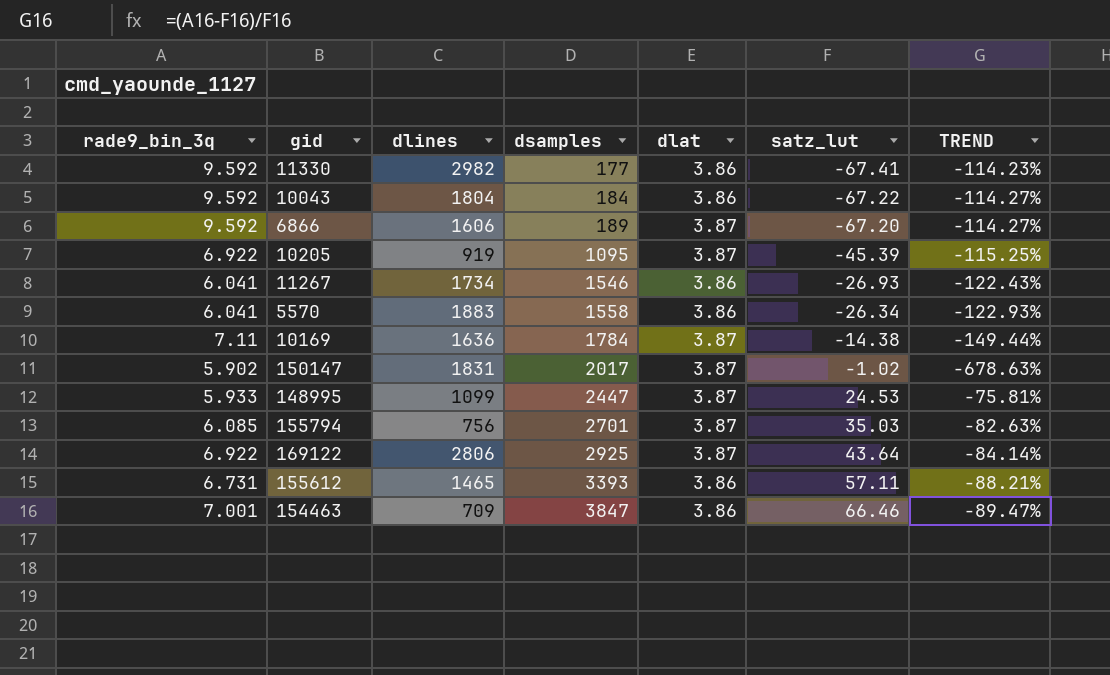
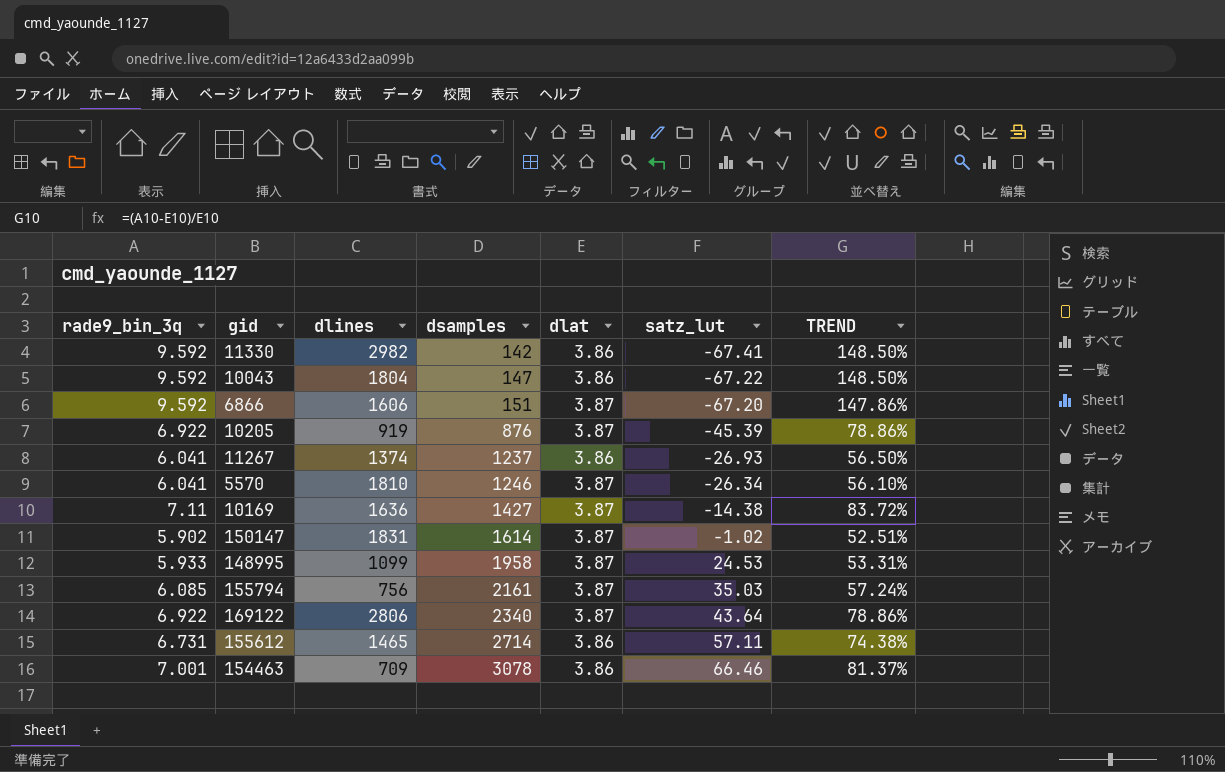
column TREND | formula: ([rade9_bin_3q] - [satz_lut]) / [satz_lut] -> ([rade9_bin_3q] - [dlat]) / [dlat]
11330 | dsamples: 177 -> 142
10043 | dsamples: 184 -> 147
6866 | dsamples: 189 -> 151
10205 | dsamples: 1095 -> 876
11267 | dlines: 1734 -> 1374
11267 | dsamples: 1546 -> 1237
5570 | dlines: 1883 -> 1810
5570 | dsamples: 1558 -> 1246
5570 | dlat: 3.86 -> 3.87
10169 | dsamples: 1784 -> 1427
150147 | dsamples: 2017 -> 1614
148995 | dsamples: 2447 -> 1958
155794 | dsamples: 2701 -> 2161
169122 | dsamples: 2925 -> 2340
155612 | dsamples: 3393 -> 2714
154463 | dsamples: 3847 -> 3078

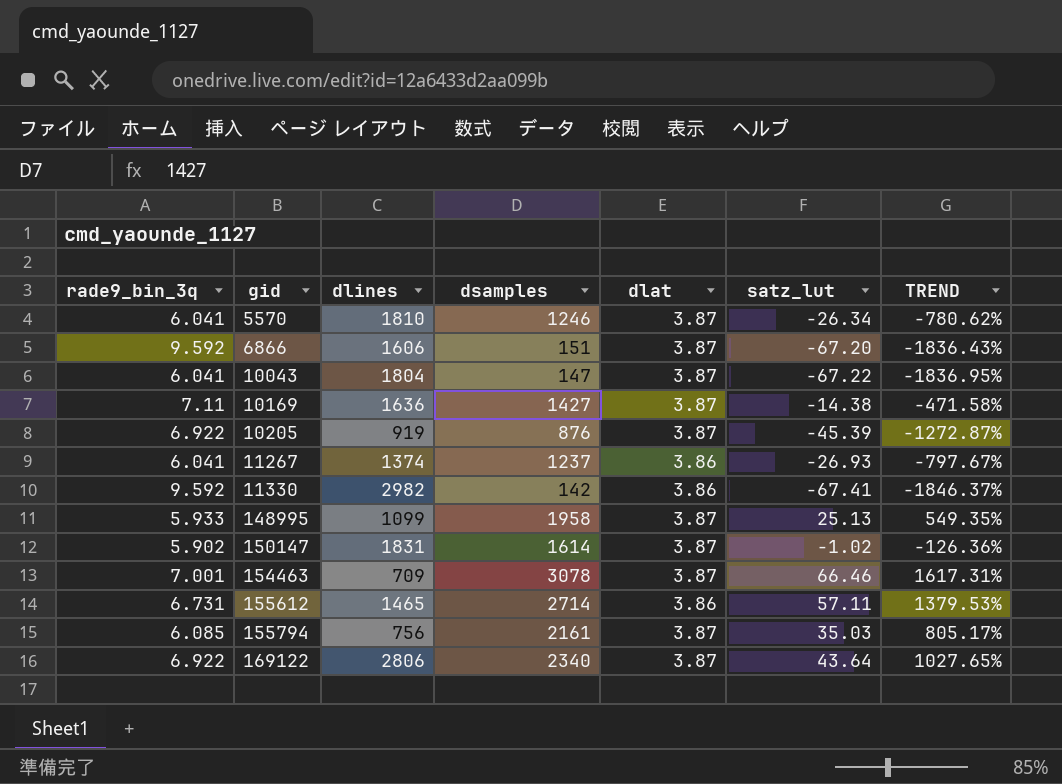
row order: dsamples ascending -> gid ascending
column TREND | formula: ([rade9_bin_3q] - [dlat]) / [dlat] -> ([satz_lut] - [dlat]) / [dlat]
10043 | rade9_bin_3q: 9.592 -> 6.041
10043 | dlat: 3.86 -> 3.87
148995 | satz_lut: 24.53 -> 25.13
154463 | dlat: 3.86 -> 3.87

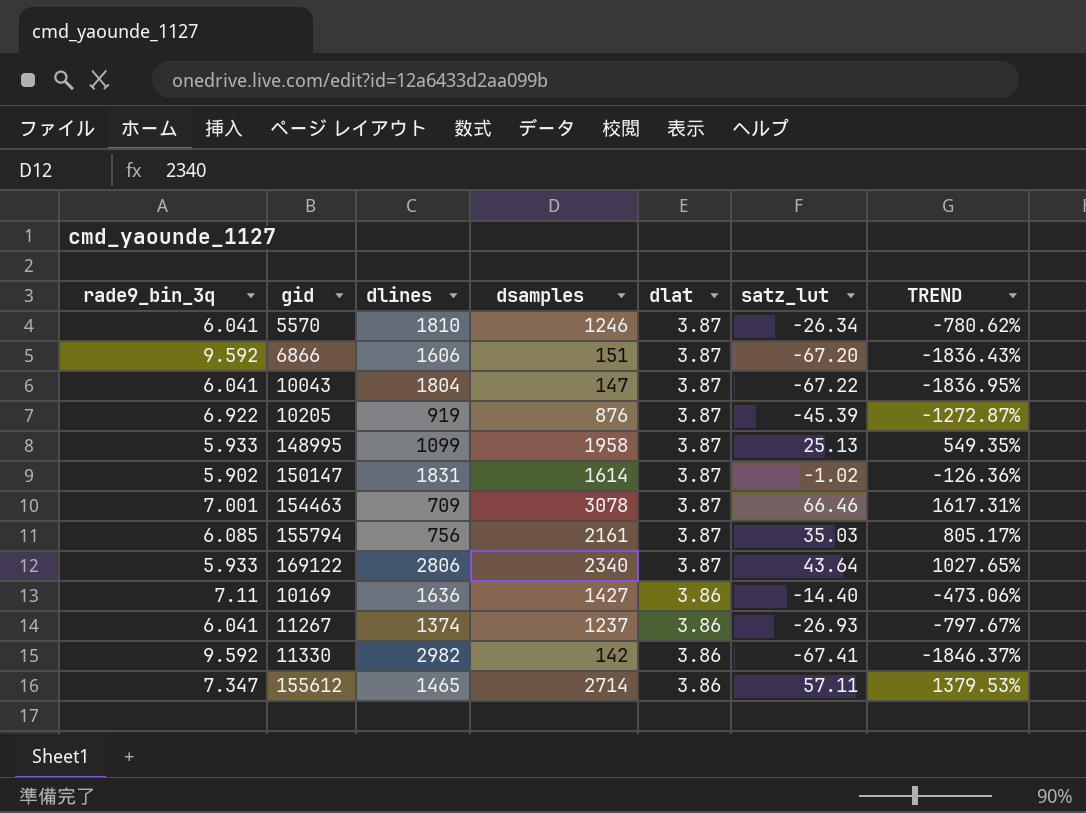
row order: gid ascending -> dlat descending
169122 | rade9_bin_3q: 6.922 -> 5.933
10169 | dlat: 3.87 -> 3.86
10169 | satz_lut: -14.38 -> -14.40
10169 | TREND: -471.58% -> -473.06%
155612 | rade9_bin_3q: 6.731 -> 7.347

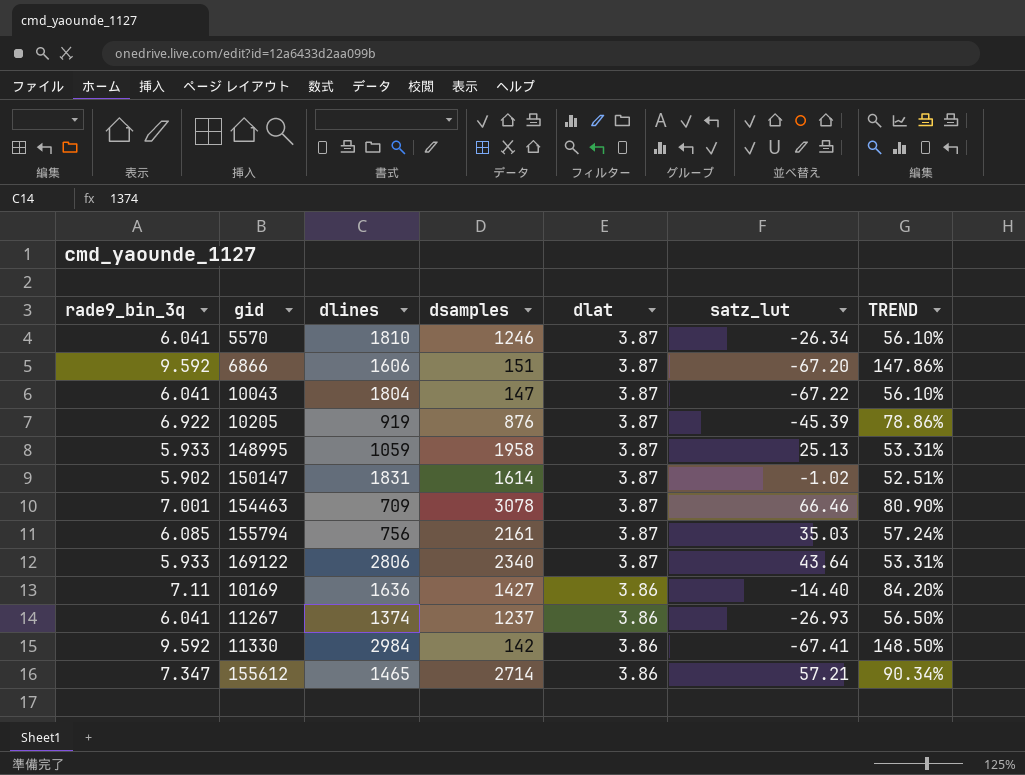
column TREND | formula: ([satz_lut] - [dlat]) / [dlat] -> ([rade9_bin_3q] - [dlat]) / [dlat]
148995 | dlines: 1099 -> 1059
11330 | dlines: 2982 -> 2984
155612 | satz_lut: 57.11 -> 57.21

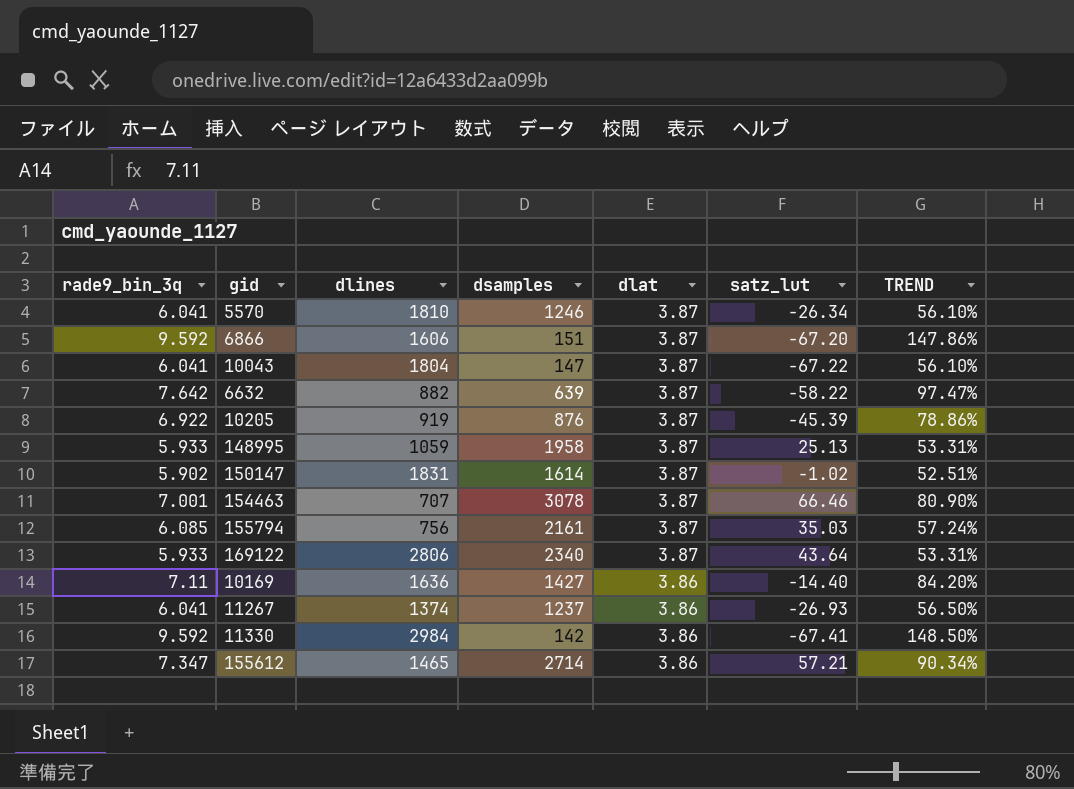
row 6632: none -> 7.642 | 882 | 639 | 3.87 | -58.22 | 97.47%
154463 | dlines: 709 -> 707

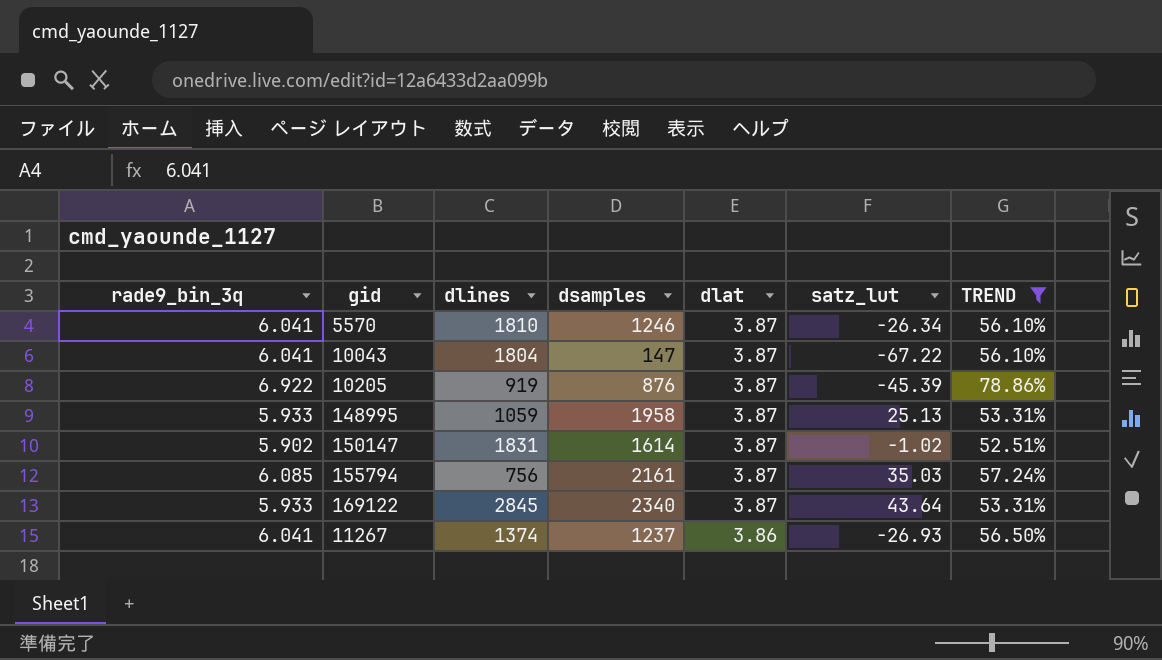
filter: none -> TREND <= 78.86%
169122 | dlines: 2806 -> 2845

